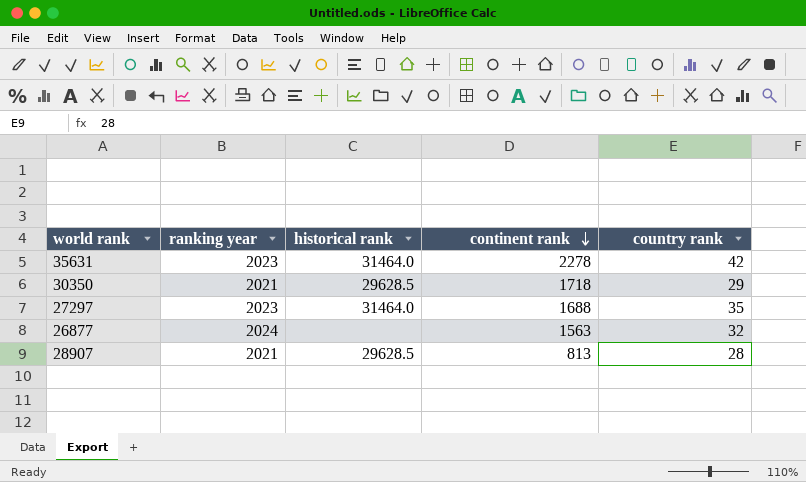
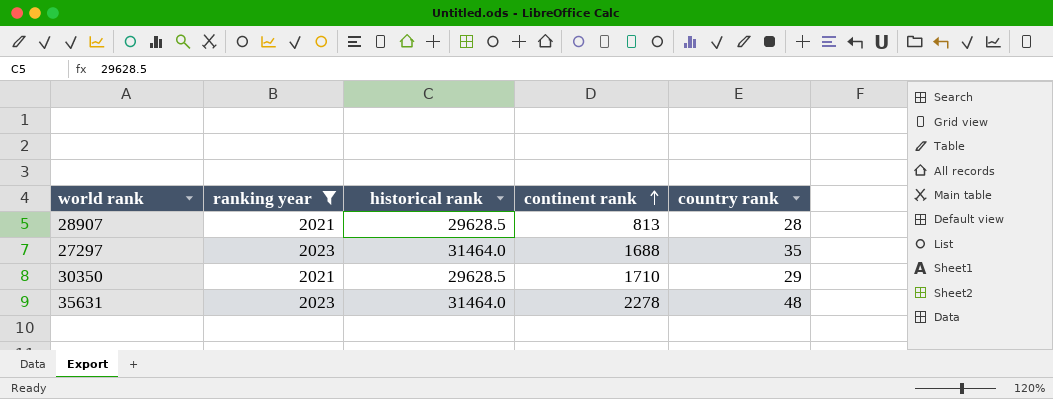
filter: none -> ranking year != 2024
row order: continent rank descending -> continent rank ascending
30350 | continent rank: 1718 -> 1710
35631 | country rank: 42 -> 48

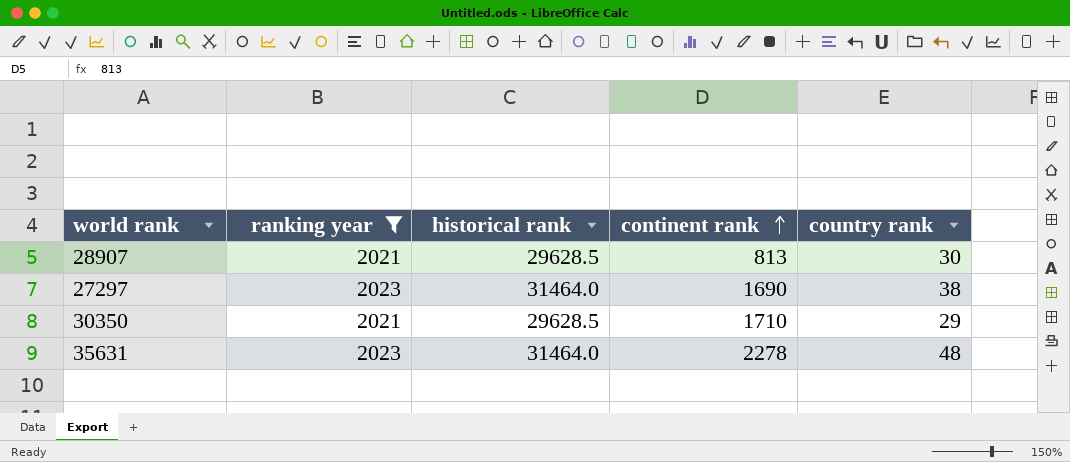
28907 | country rank: 28 -> 30
27297 | continent rank: 1688 -> 1690
27297 | country rank: 35 -> 38

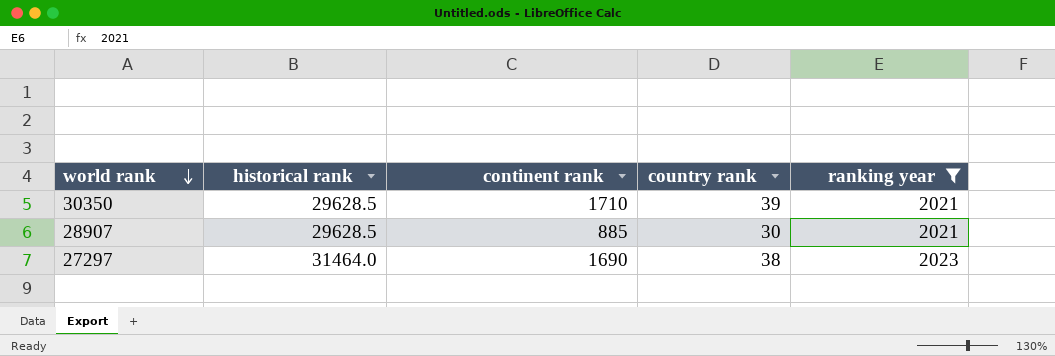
row order: continent rank ascending -> world rank descending
column ranking year | position: 2 -> 5
row 35631: 2023 | 31464.0 | 2278 | 48 -> none
30350 | country rank: 29 -> 39
28907 | continent rank: 813 -> 885

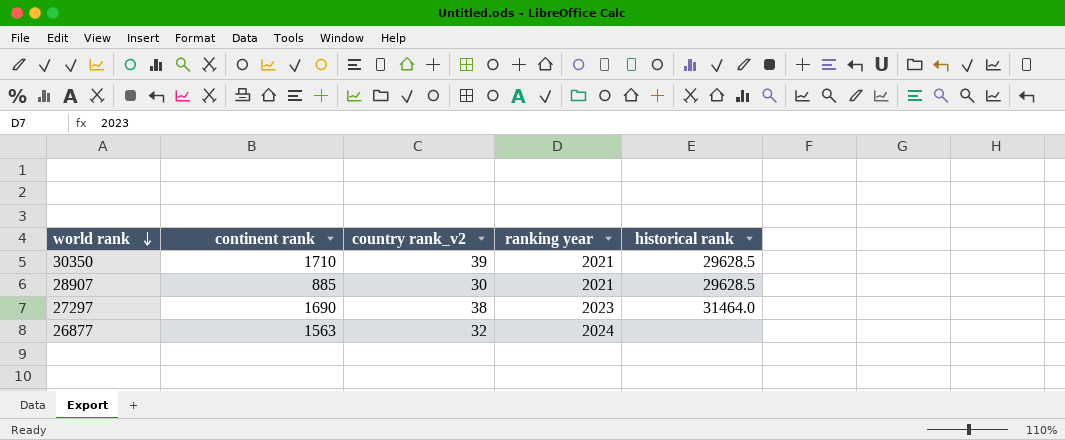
filter: ranking year != 2024 -> none
column name: country rank -> country rank_v2
column historical rank | position: 2 -> 5

